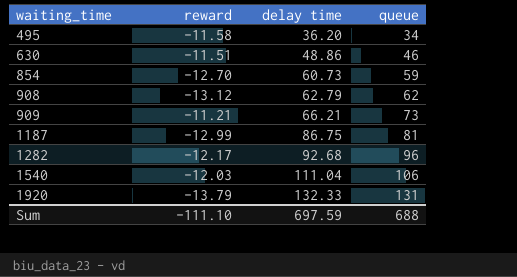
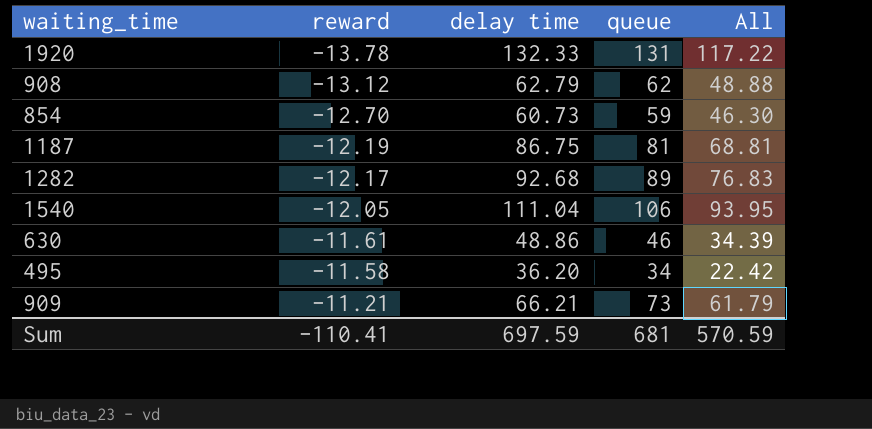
row order: waiting_time ascending -> reward ascending
column All | formula: none -> [reward] + [queue]
1920 | reward: -13.79 -> -13.78
1187 | reward: -12.99 -> -12.19
1282 | queue: 96 -> 89
1540 | reward: -12.03 -> -12.05
630 | reward: -11.51 -> -11.61
Sum | reward: -111.10 -> -110.41
Sum | queue: 688 -> 681

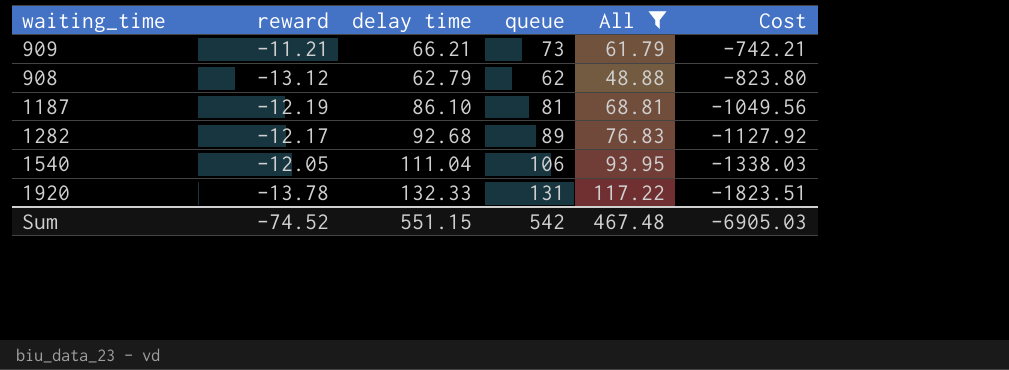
filter: none -> All >= 48.88
row order: reward ascending -> Cost descending
column Cost | formula: none -> [reward] * [delay time]
1187 | delay time: 86.75 -> 86.10
Sum | reward: -110.41 -> -74.52
Sum | delay time: 697.59 -> 551.15
Sum | queue: 681 -> 542
Sum | All: 570.59 -> 467.48

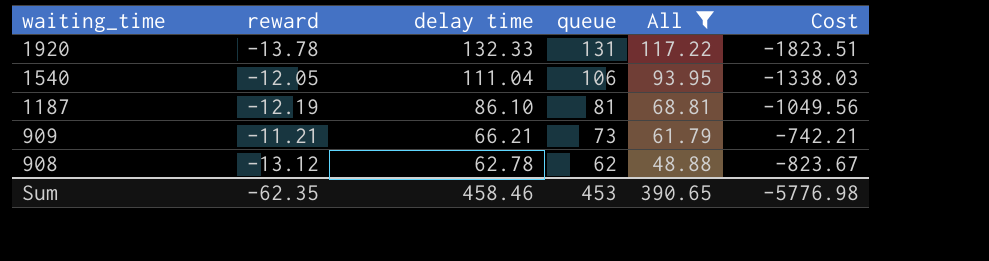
row order: Cost descending -> waiting_time descending
row 1282: -12.17 | 92.68 | 89 | 76.83 | -1127.92 -> none
908 | delay time: 62.79 -> 62.78
908 | Cost: -823.80 -> -823.67
Sum | reward: -74.52 -> -62.35
Sum | delay time: 551.15 -> 458.46
Sum | queue: 542 -> 453
Sum | All: 467.48 -> 390.65
Sum | Cost: -6905.03 -> -5776.98

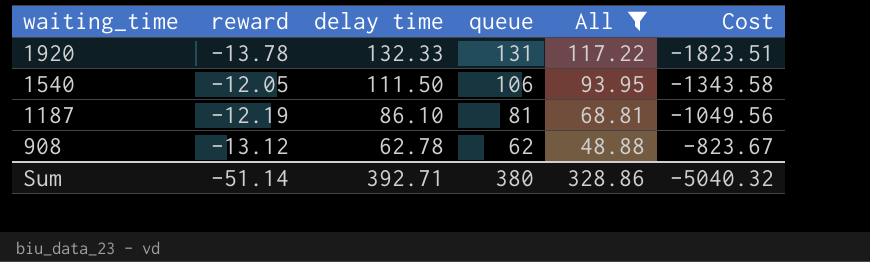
row 909: -11.21 | 66.21 | 73 | 61.79 | -742.21 -> none
1540 | delay time: 111.04 -> 111.50
1540 | Cost: -1338.03 -> -1343.58
Sum | reward: -62.35 -> -51.14
Sum | delay time: 458.46 -> 392.71
Sum | queue: 453 -> 380
Sum | All: 390.65 -> 328.86
Sum | Cost: -5776.98 -> -5040.32

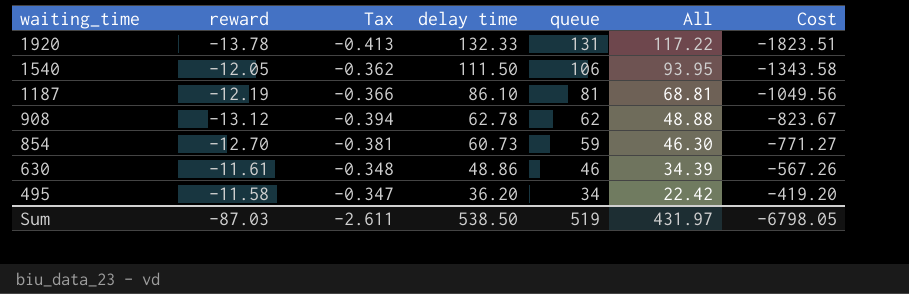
filter: All >= 48.88 -> none
column Tax | formula: none -> [reward] * 0.03
Sum | reward: -51.14 -> -87.03
Sum | delay time: 392.71 -> 538.50
Sum | queue: 380 -> 519
Sum | All: 328.86 -> 431.97
Sum | Cost: -5040.32 -> -6798.05

